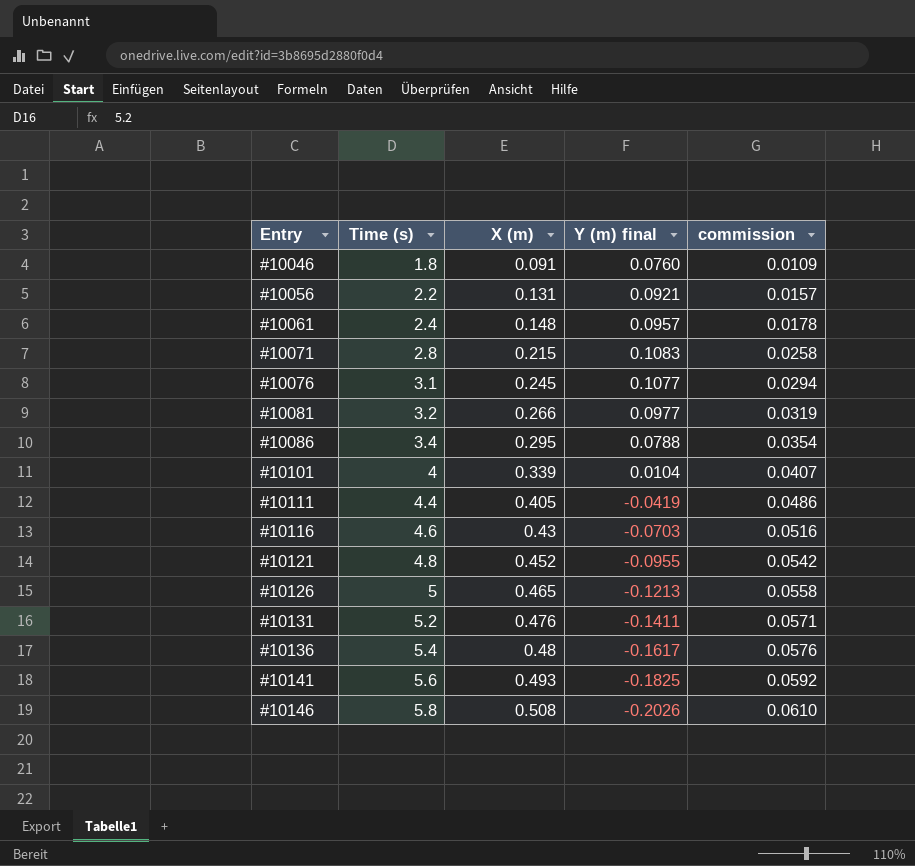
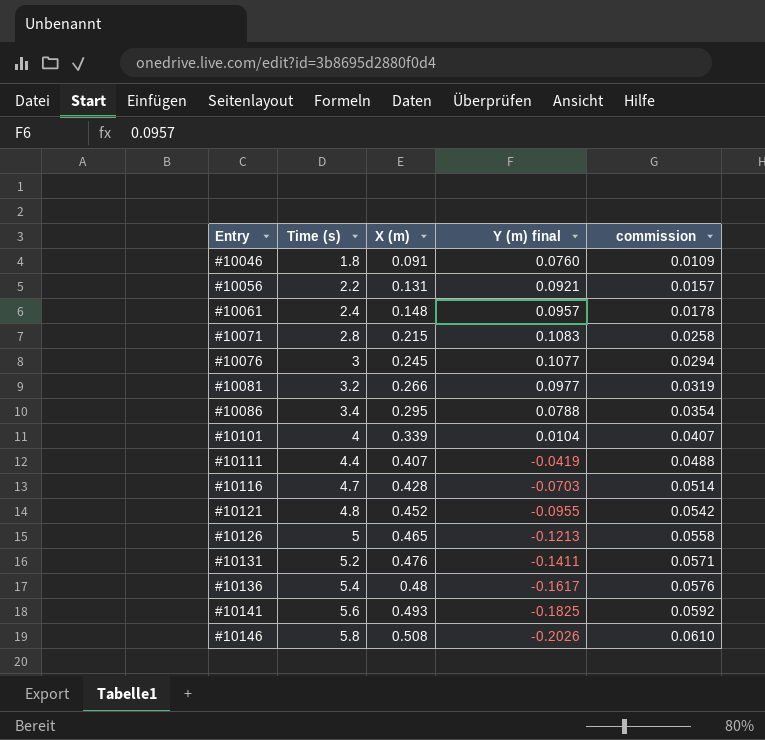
#10076 | Time (s): 3.1 -> 3
#10111 | X (m): 0.405 -> 0.407
#10111 | commission: 0.0486 -> 0.0488
#10116 | Time (s): 4.6 -> 4.7
#10116 | X (m): 0.43 -> 0.428
#10116 | commission: 0.0516 -> 0.0514

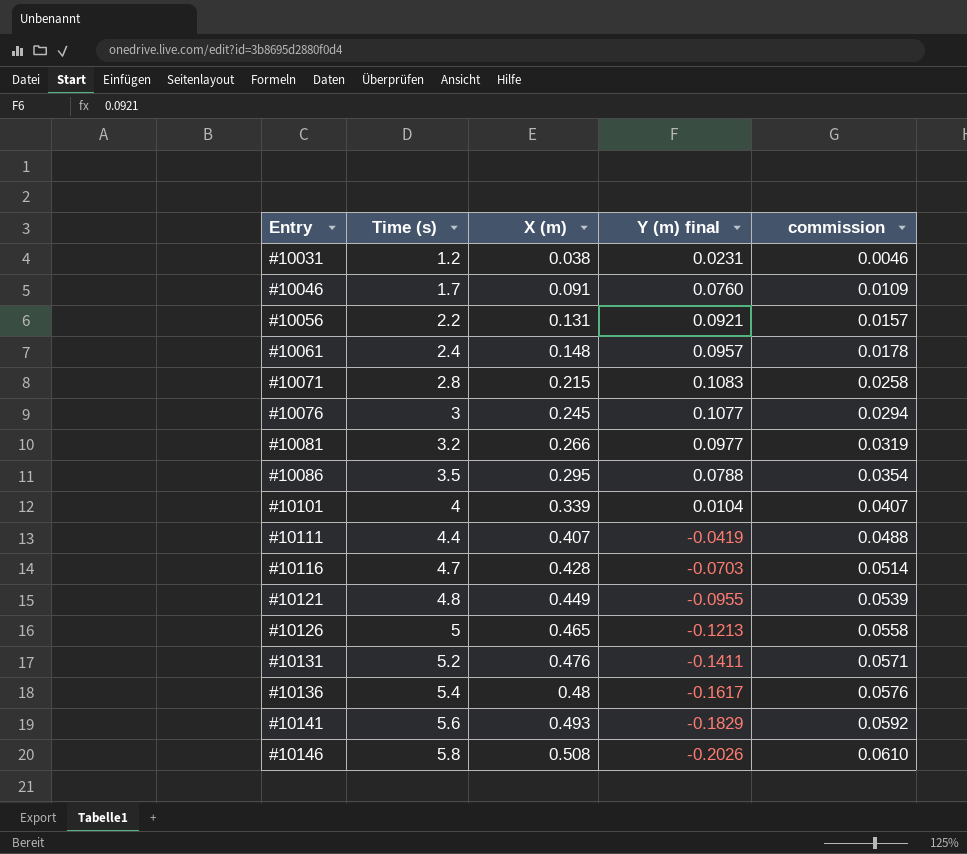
row #10031: none -> 1.2 | 0.038 | 0.0231 | 0.0046
#10046 | Time (s): 1.8 -> 1.7
#10086 | Time (s): 3.4 -> 3.5
#10121 | X (m): 0.452 -> 0.449
#10121 | commission: 0.0542 -> 0.0539
#10141 | Y (m) final: -0.1825 -> -0.1829

